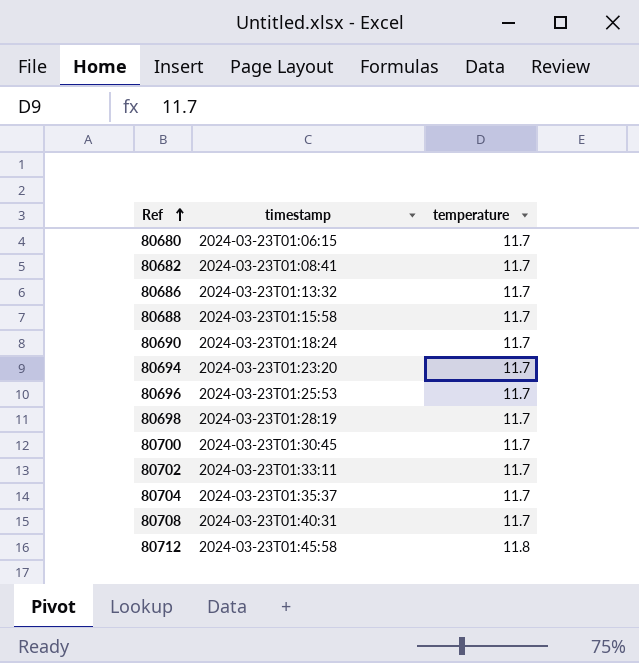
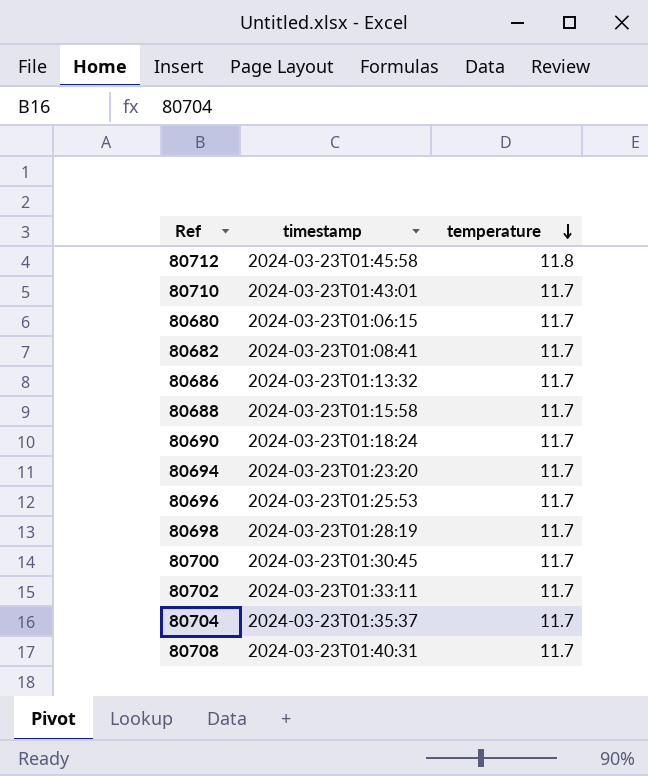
row order: Ref ascending -> temperature descending
row 80710: none -> 2024-03-23T01:43:01 | 11.7

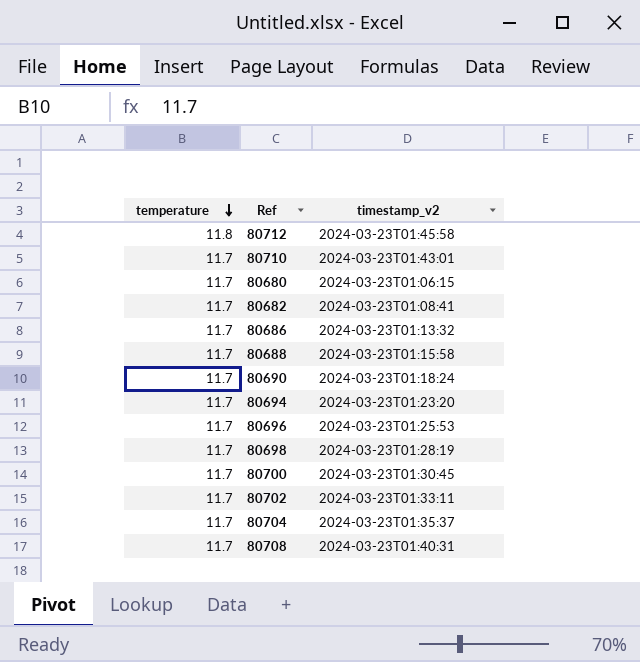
column temperature | position: 3 -> 1
column name: timestamp -> timestamp_v2

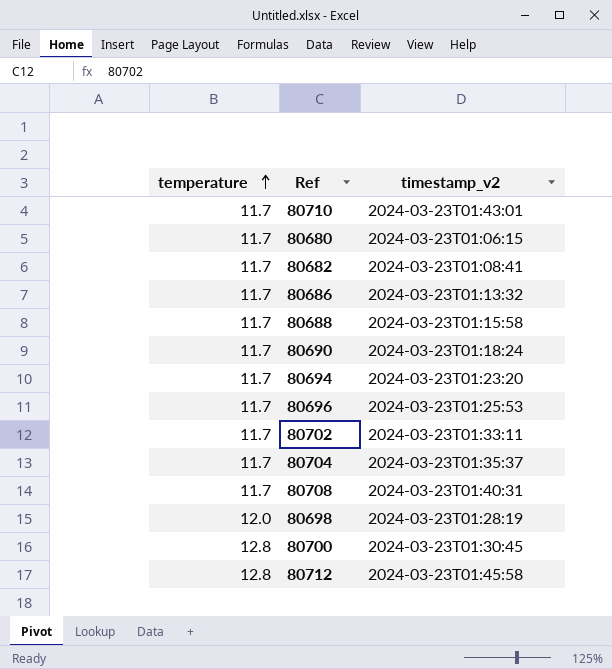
row order: temperature descending -> temperature ascending
80698 | temperature: 11.7 -> 12.0
80700 | temperature: 11.7 -> 12.8
80712 | temperature: 11.8 -> 12.8

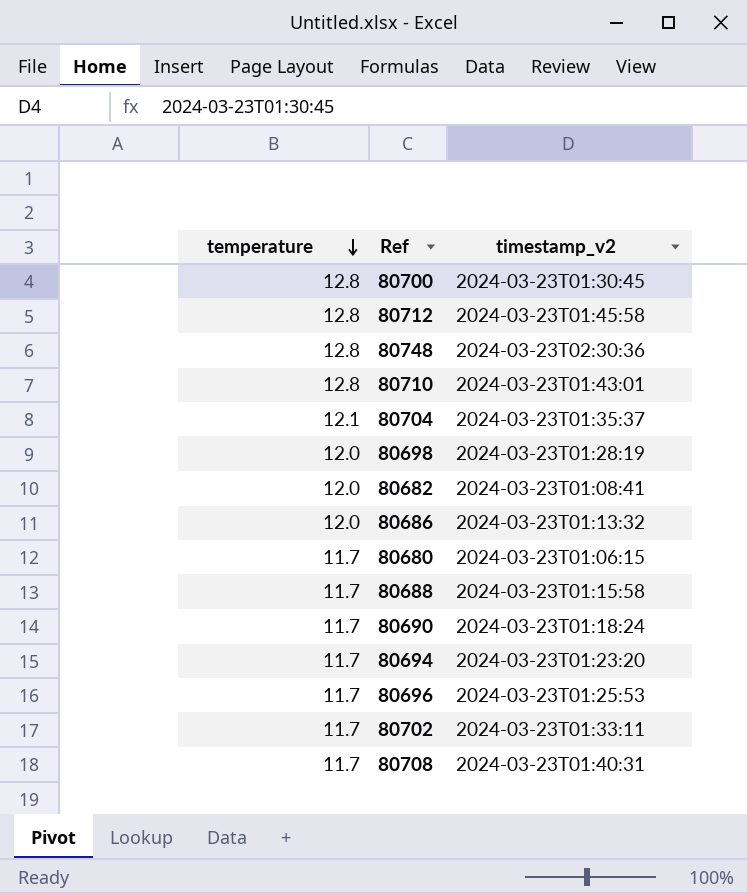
row order: temperature ascending -> temperature descending
row 80748: none -> 12.8 | 2024-03-23T02:30:36
80710 | temperature: 11.7 -> 12.8
80704 | temperature: 11.7 -> 12.1
80682 | temperature: 11.7 -> 12.0
80686 | temperature: 11.7 -> 12.0

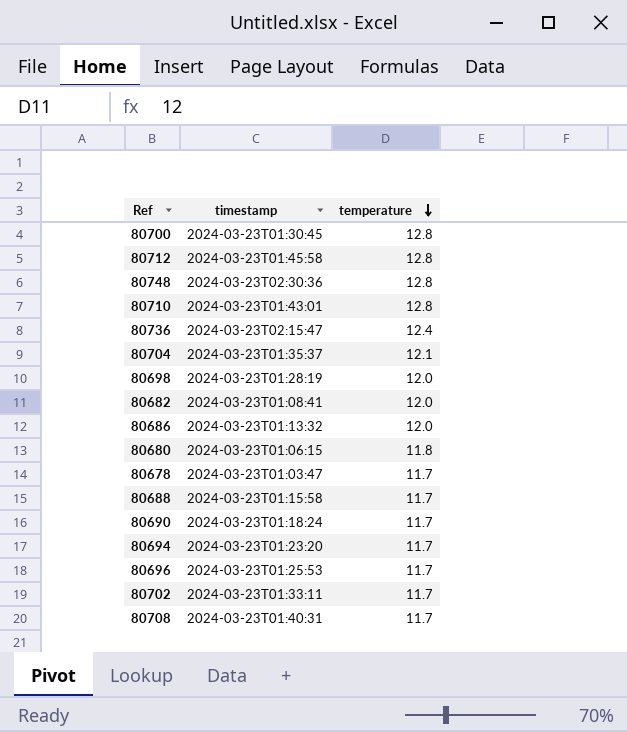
column name: timestamp_v2 -> timestamp
column temperature | position: 1 -> 3
row 80736: none -> 2024-03-23T02:15:47 | 12.4
80680 | temperature: 11.7 -> 11.8
row 80678: none -> 2024-03-23T01:03:47 | 11.7

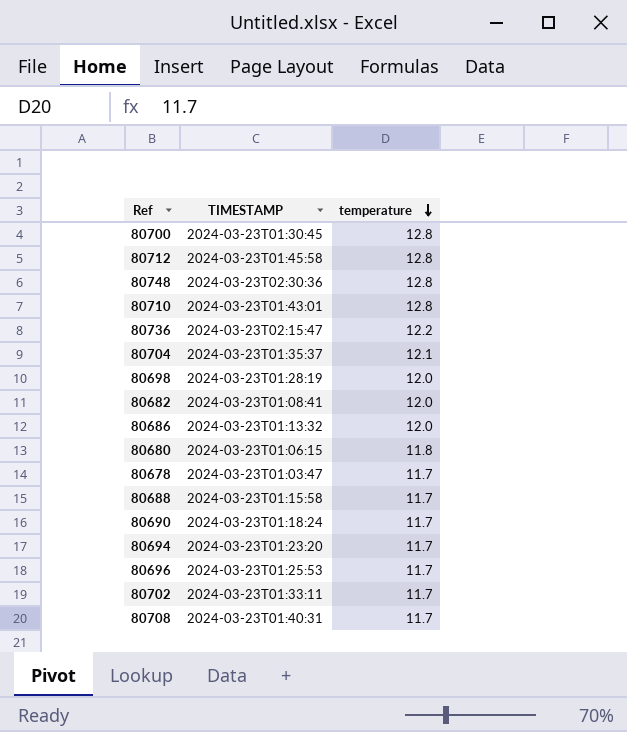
column name: timestamp -> TIMESTAMP
80736 | temperature: 12.4 -> 12.2

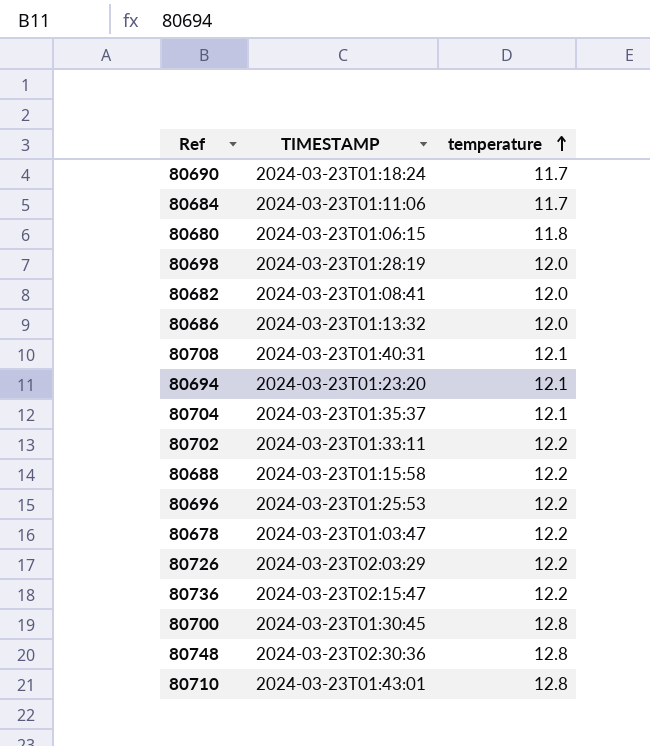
row order: temperature descending -> temperature ascending
row 80712: 2024-03-23T01:45:58 | 12.8 -> none
row 80684: none -> 2024-03-23T01:11:06 | 11.7
80708 | temperature: 11.7 -> 12.1
80694 | temperature: 11.7 -> 12.1
80702 | temperature: 11.7 -> 12.2
80688 | temperature: 11.7 -> 12.2
80696 | temperature: 11.7 -> 12.2
80678 | temperature: 11.7 -> 12.2
row 80726: none -> 2024-03-23T02:03:29 | 12.2

